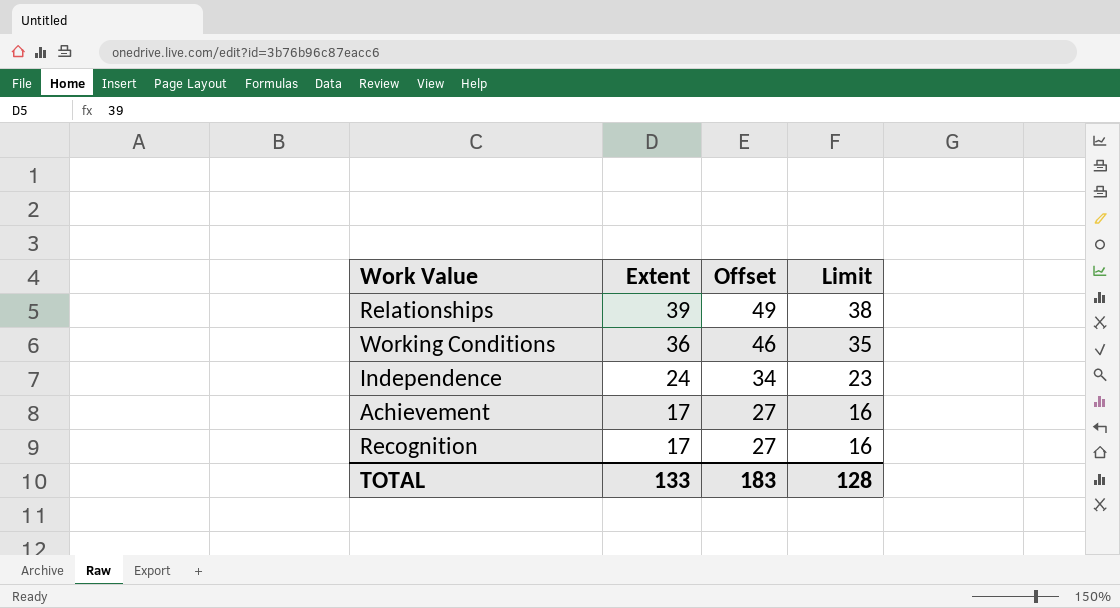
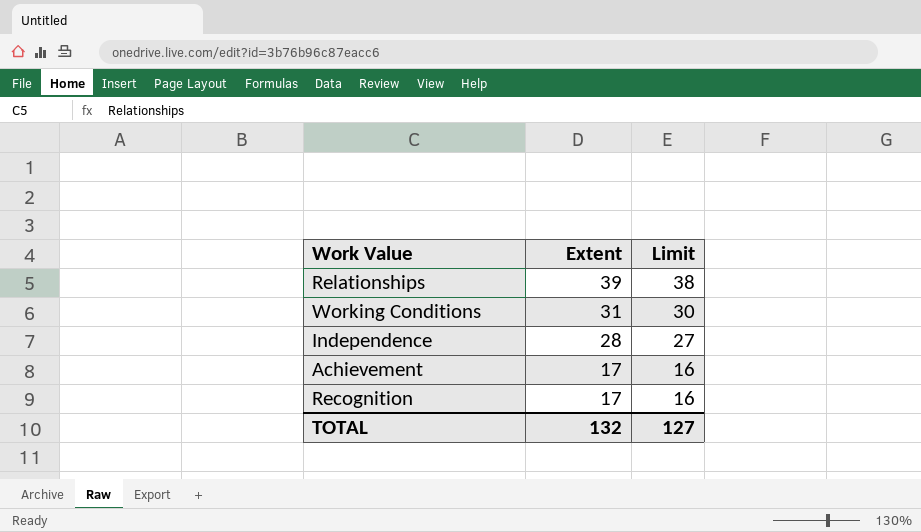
column Offset | formula: [Extent] + 10 -> none
Working Conditions | Extent: 36 -> 31
Working Conditions | Limit: 35 -> 30
Independence | Extent: 24 -> 28
Independence | Limit: 23 -> 27
TOTAL | Extent: 133 -> 132
TOTAL | Limit: 128 -> 127

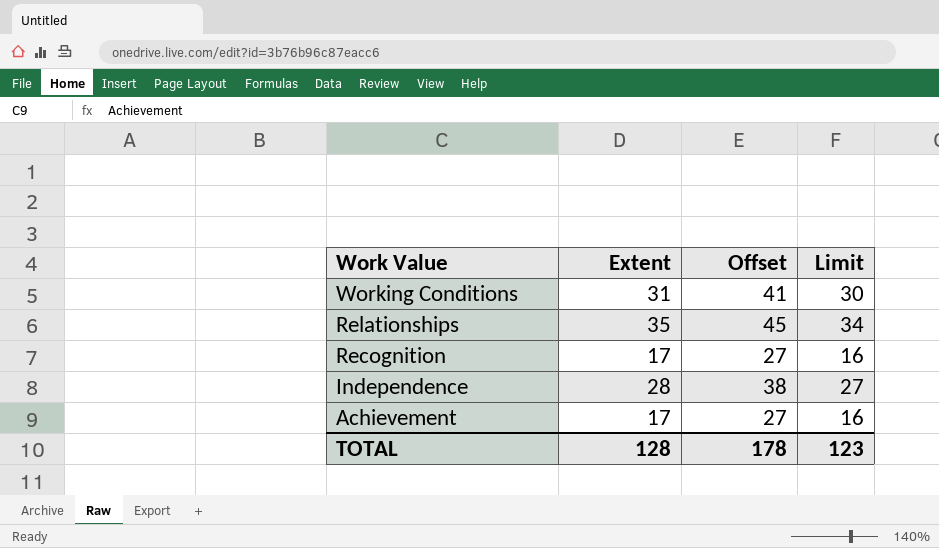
row order: Extent descending -> Work Value descending
column Offset | formula: none -> [Extent] + 10
Relationships | Extent: 39 -> 35
Relationships | Limit: 38 -> 34
TOTAL | Extent: 132 -> 128
TOTAL | Limit: 127 -> 123

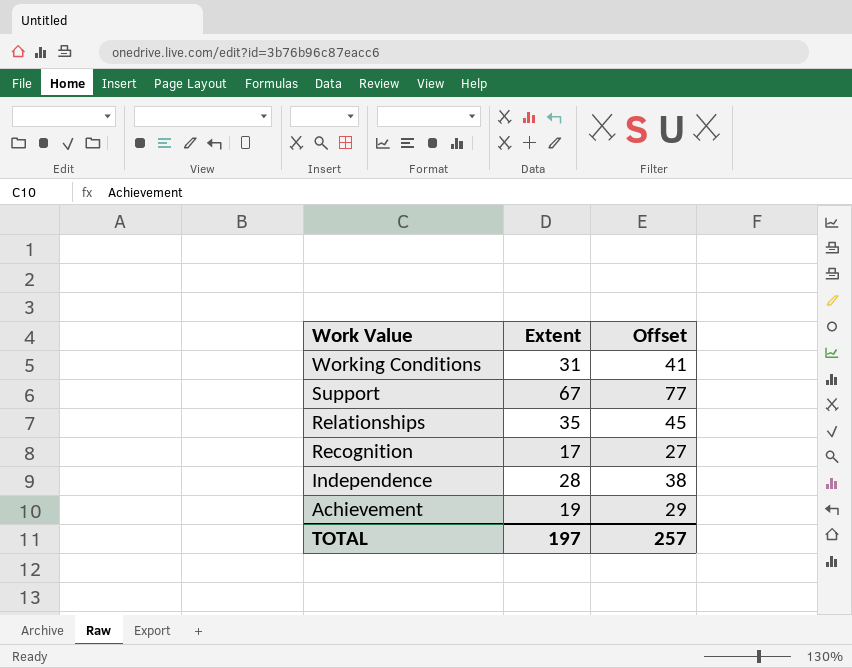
column Limit | formula: [Extent] - 1 -> none
row Support: none -> 67 | 77
Achievement | Extent: 17 -> 19
Achievement | Offset: 27 -> 29
TOTAL | Extent: 128 -> 197
TOTAL | Offset: 178 -> 257

